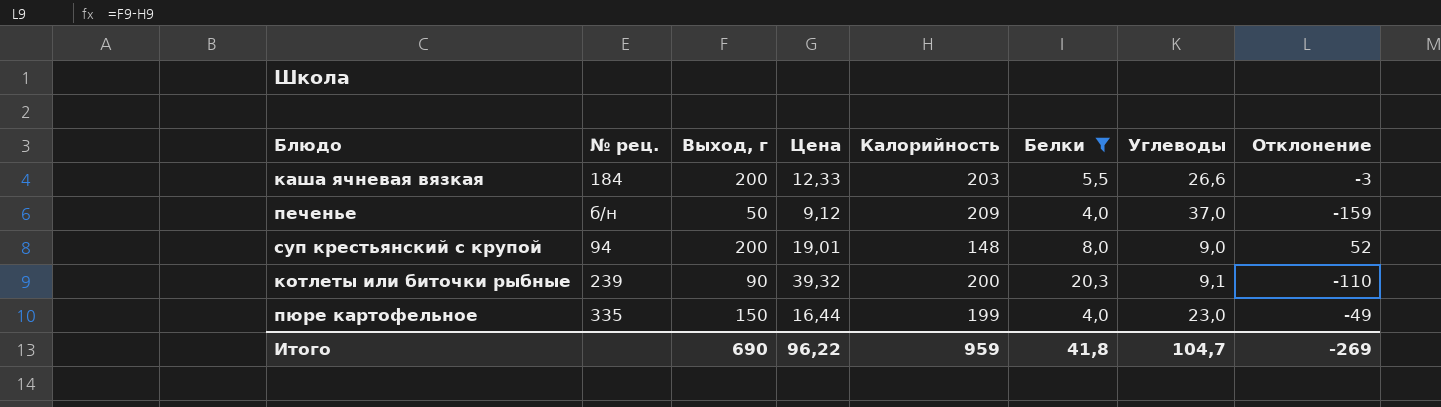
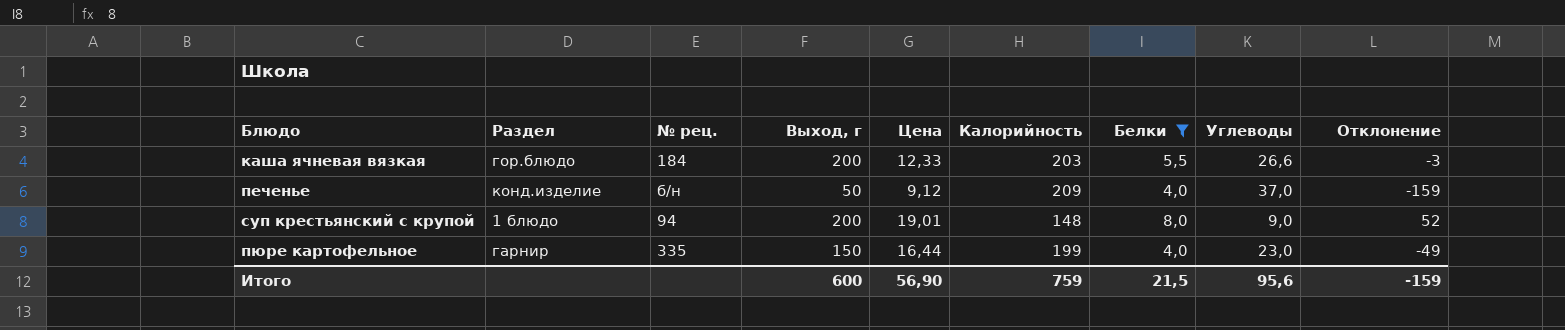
column Раздел | position: none -> 2
row котлеты или биточки рыбные: 239 | 90 | 39,32 | 200 | 20,3 | 9,1 | -110 -> none
Итого | Выход, г: 690 -> 600
Итого | Цена: 96,22 -> 56,90
Итого | Калорийность: 959 -> 759
Итого | Белки: 41,8 -> 21,5
Итого | Углеводы: 104,7 -> 95,6
Итого | Отклонение: -269 -> -159

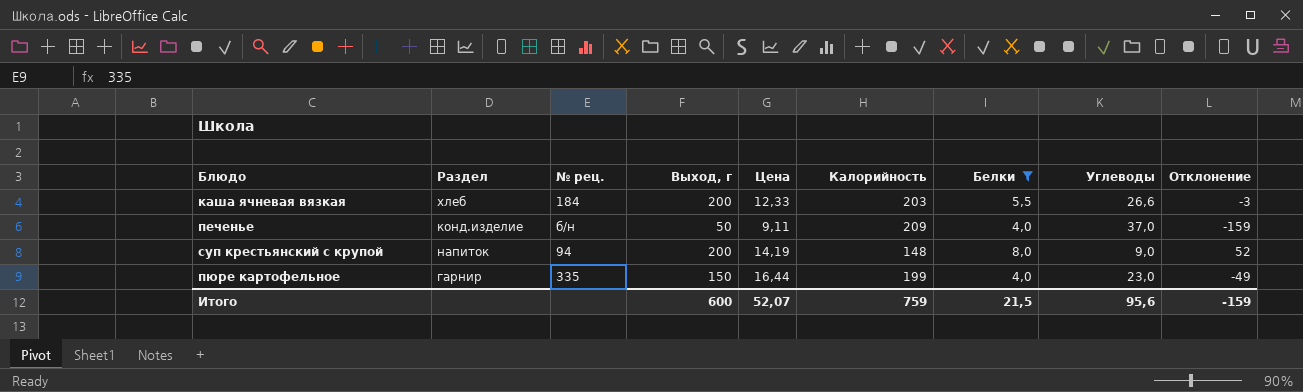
каша ячневая вязкая | Раздел: гор.блюдо -> хлеб
печенье | Цена: 9,12 -> 9,11
суп крестьянский с крупой | Раздел: 1 блюдо -> напиток
суп крестьянский с крупой | Цена: 19,01 -> 14,19
Итого | Цена: 56,90 -> 52,07

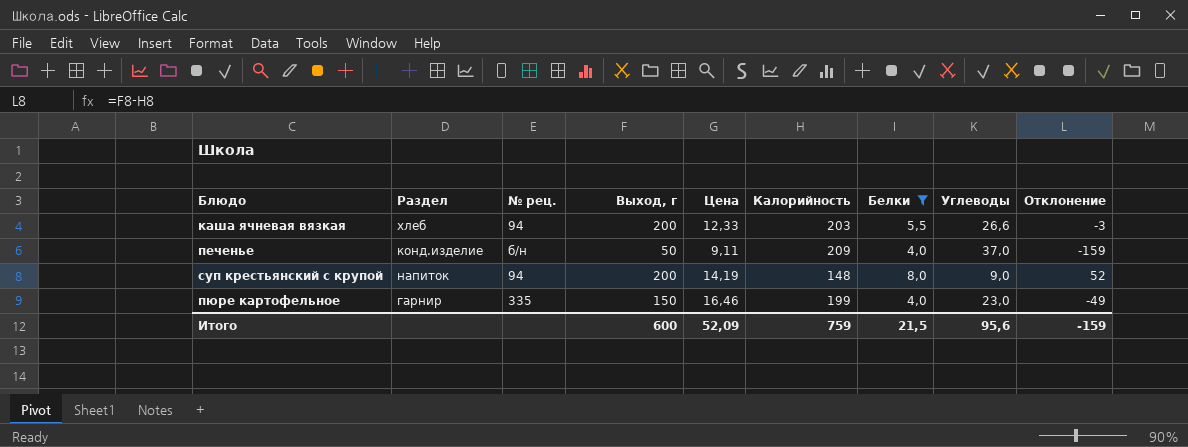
каша ячневая вязкая | № рец.: 184 -> 94
пюре картофельное | Цена: 16,44 -> 16,46
Итого | Цена: 52,07 -> 52,09

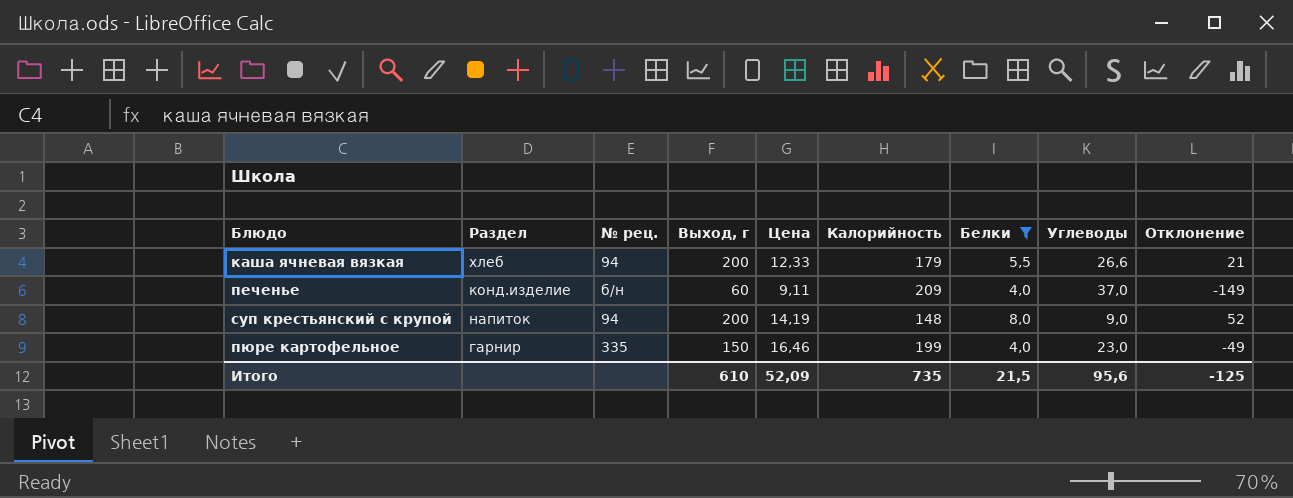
каша ячневая вязкая | Калорийность: 203 -> 179
каша ячневая вязкая | Отклонение: -3 -> 21
печенье | Выход, г: 50 -> 60
печенье | Отклонение: -159 -> -149
Итого | Выход, г: 600 -> 610
Итого | Калорийность: 759 -> 735
Итого | Отклонение: -159 -> -125

